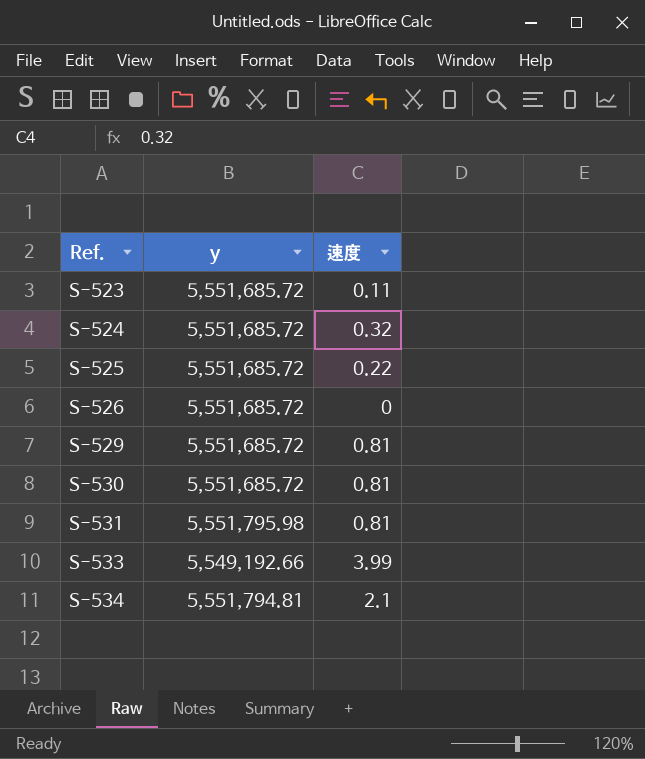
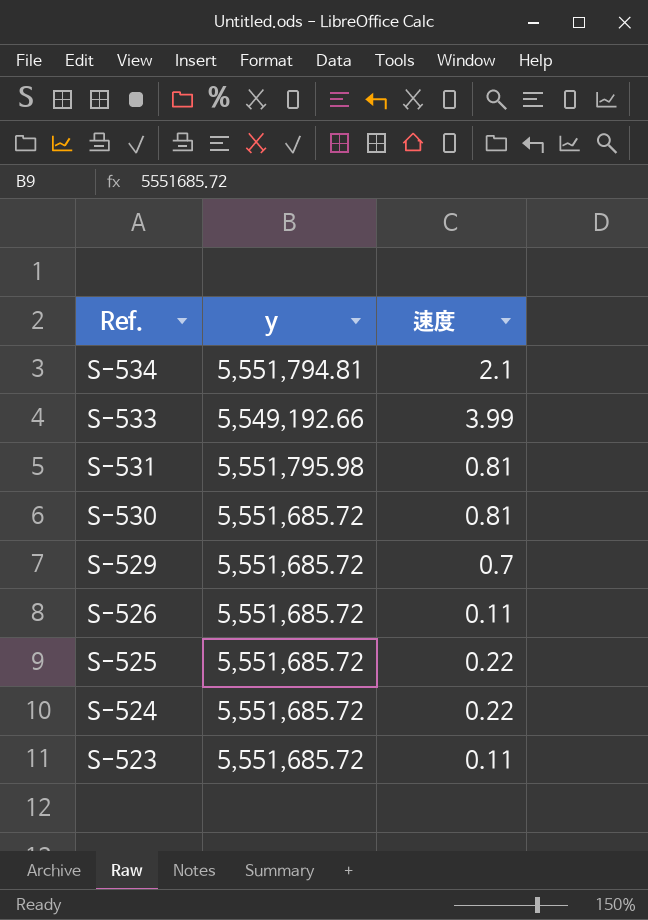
row order: Ref. ascending -> Ref. descending
S-529 | 速度: 0.81 -> 0.7
S-526 | 速度: 0 -> 0.11
S-524 | 速度: 0.32 -> 0.22

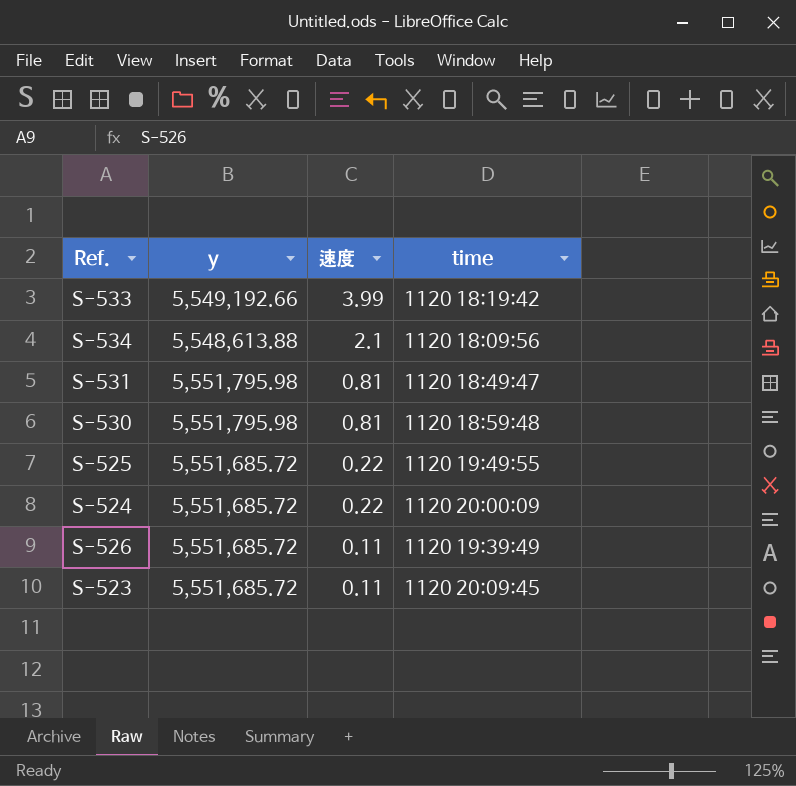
row order: Ref. descending -> 速度 descending
column time | position: none -> 4
row S-529: 5,551,685.72 | 0.7 -> none
S-534 | y: 5,551,794.81 -> 5,548,613.88
S-530 | y: 5,551,685.72 -> 5,551,795.98

